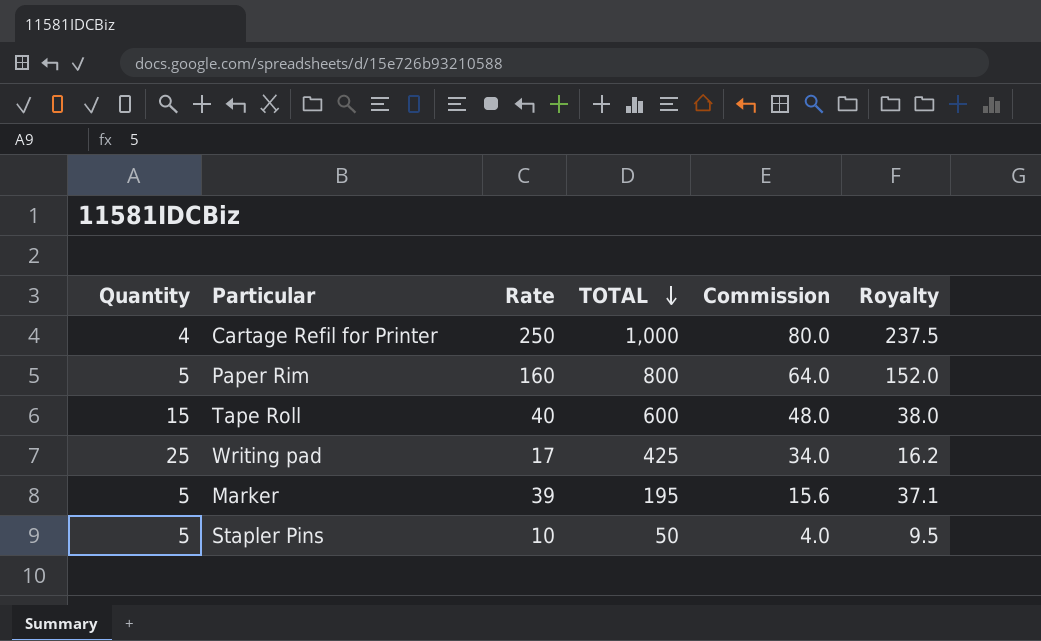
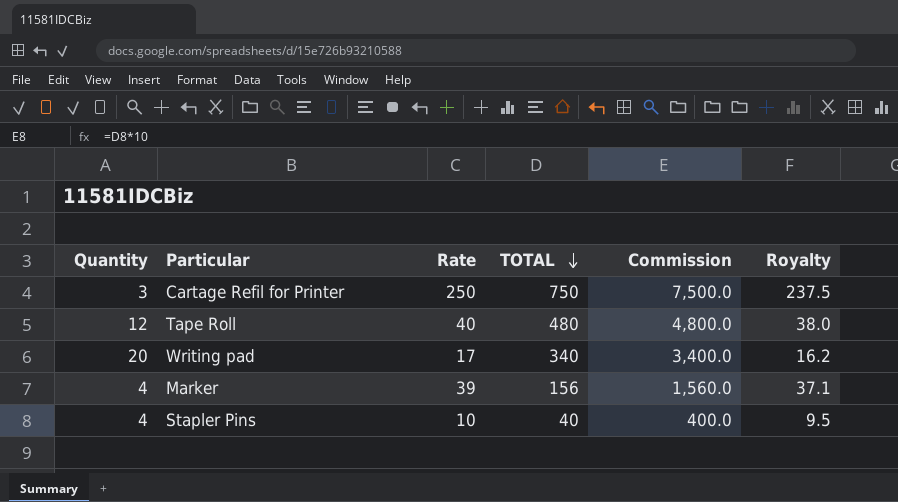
column Commission | formula: [TOTAL] * 0.08 -> [TOTAL] * 10
row Paper Rim: 5 | 160 | 800 | 64.0 | 152.0 -> none
Cartage Refil for Printer | Quantity: 4 -> 3
Cartage Refil for Printer | TOTAL: 1,000 -> 750
Tape Roll | Quantity: 15 -> 12
Tape Roll | TOTAL: 600 -> 480
Writing pad | Quantity: 25 -> 20
Writing pad | TOTAL: 425 -> 340
Marker | Quantity: 5 -> 4
Marker | TOTAL: 195 -> 156
Stapler Pins | Quantity: 5 -> 4
Stapler Pins | TOTAL: 50 -> 40

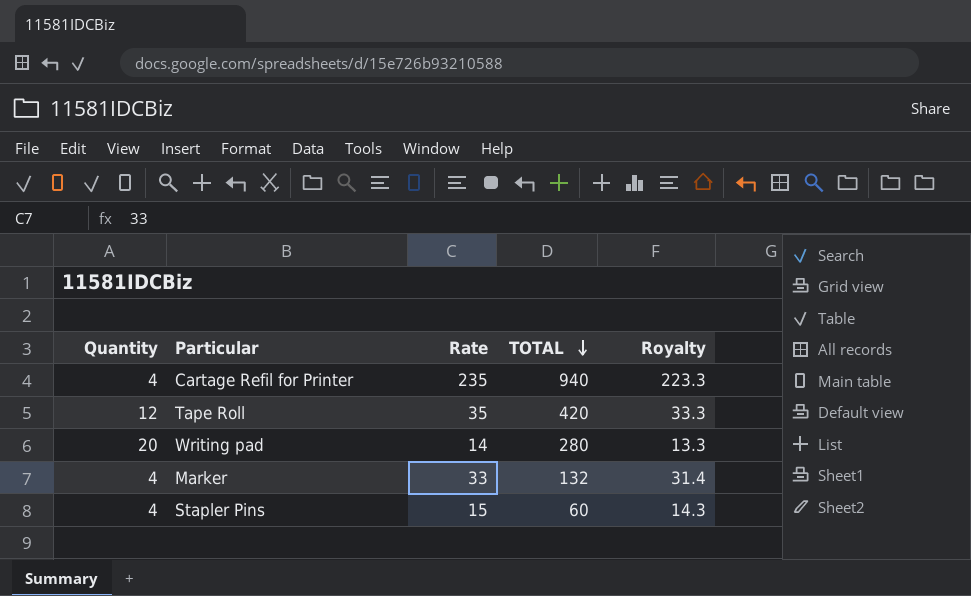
column Commission | formula: [TOTAL] * 10 -> none
Cartage Refil for Printer | Quantity: 3 -> 4
Cartage Refil for Printer | Rate: 250 -> 235
Cartage Refil for Printer | TOTAL: 750 -> 940
Cartage Refil for Printer | Royalty: 237.5 -> 223.3
Tape Roll | Rate: 40 -> 35
Tape Roll | TOTAL: 480 -> 420
Tape Roll | Royalty: 38.0 -> 33.3
Writing pad | Rate: 17 -> 14
Writing pad | TOTAL: 340 -> 280
Writing pad | Royalty: 16.2 -> 13.3
Marker | Rate: 39 -> 33
Marker | TOTAL: 156 -> 132
Marker | Royalty: 37.1 -> 31.4
Stapler Pins | Rate: 10 -> 15
Stapler Pins | TOTAL: 40 -> 60
Stapler Pins | Royalty: 9.5 -> 14.3

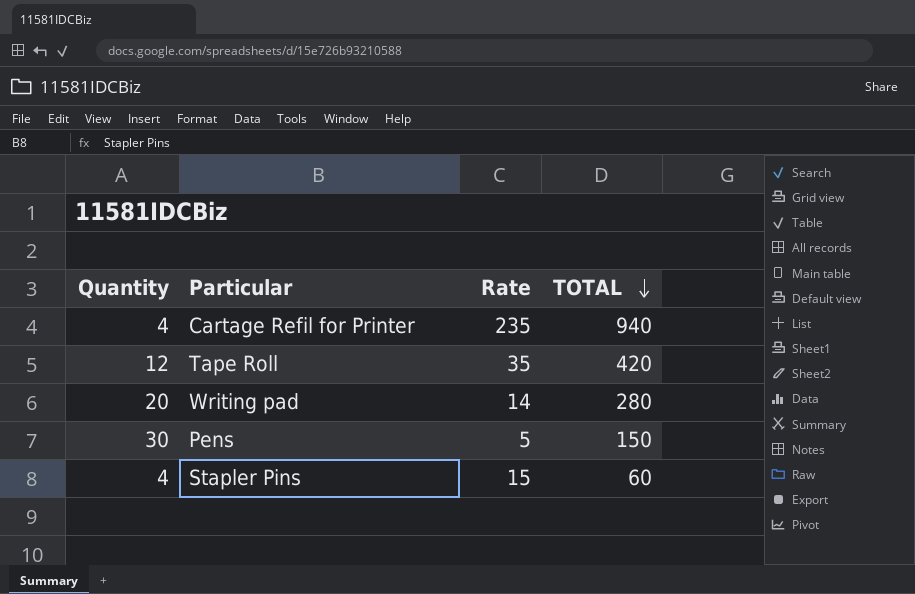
column Royalty | formula: [Rate] * 0.95 -> none
row Marker: 4 | 33 | 132 | 31.4 -> none
row Pens: none -> 30 | 5 | 150

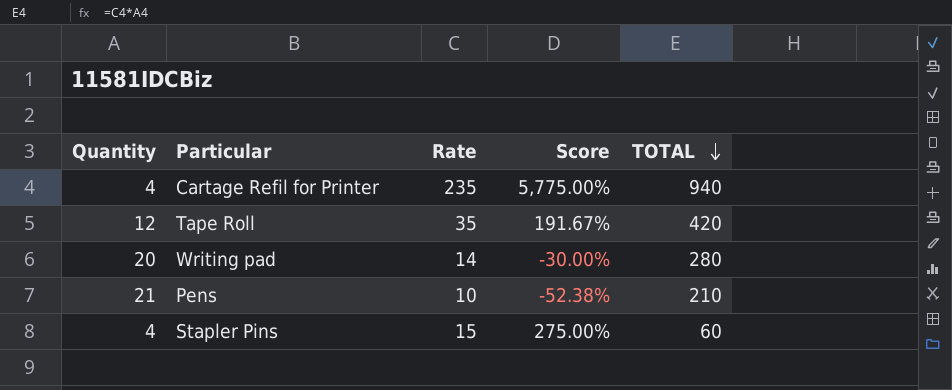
column Score | formula: none -> ([Rate] - [Quantity]) / [Quantity]
Pens | Quantity: 30 -> 21
Pens | Rate: 5 -> 10
Pens | TOTAL: 150 -> 210

